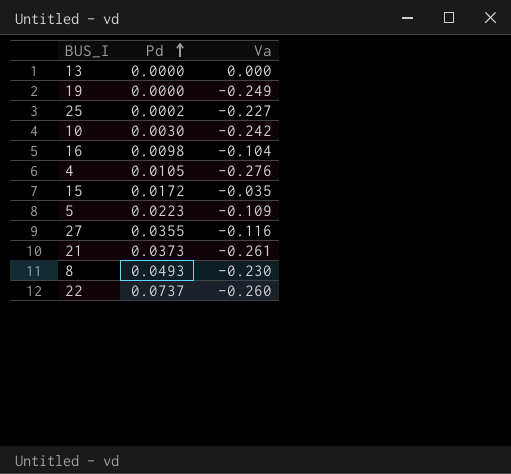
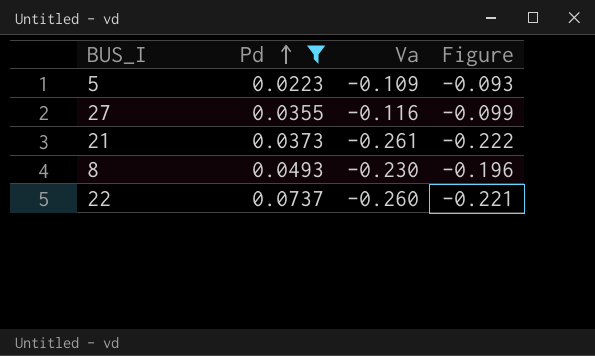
filter: none -> Pd >= 0.0223
column Figure | formula: none -> [Va] * 0.85

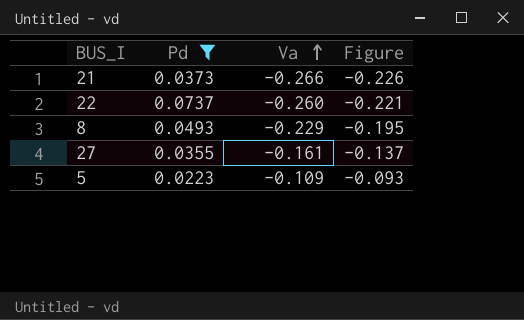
row order: Pd ascending -> Va ascending
21 | Va: -0.261 -> -0.266
21 | Figure: -0.222 -> -0.226
8 | Va: -0.230 -> -0.229
8 | Figure: -0.196 -> -0.195
27 | Va: -0.116 -> -0.161
27 | Figure: -0.099 -> -0.137

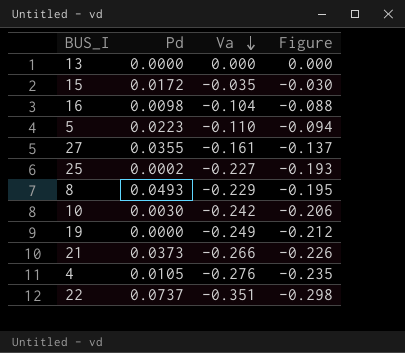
filter: Pd >= 0.0223 -> none
row order: Va ascending -> Va descending
5 | Va: -0.109 -> -0.110
5 | Figure: -0.093 -> -0.094
22 | Va: -0.260 -> -0.351
22 | Figure: -0.221 -> -0.298

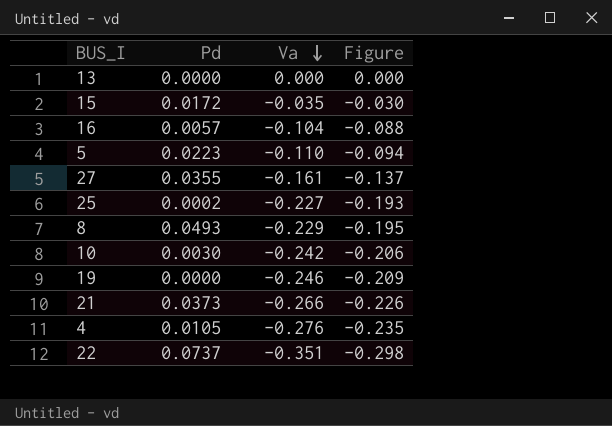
16 | Pd: 0.0098 -> 0.0057
19 | Va: -0.249 -> -0.246
19 | Figure: -0.212 -> -0.209

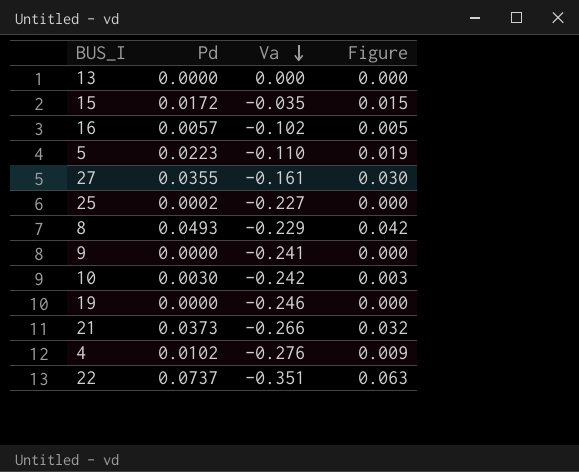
column Figure | formula: [Va] * 0.85 -> [Pd] * 0.85
16 | Va: -0.104 -> -0.102
row 9: none -> 0.0000 | -0.241 | 0.000
4 | Pd: 0.0105 -> 0.0102

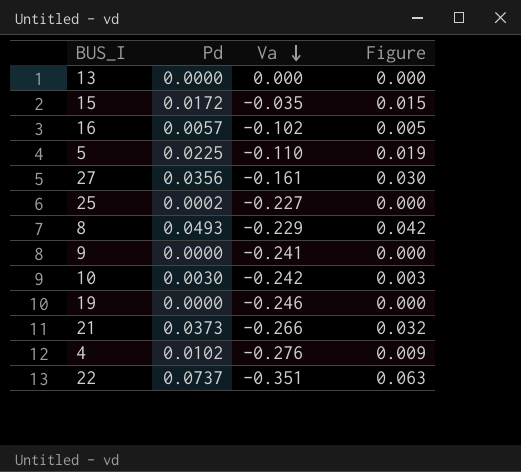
5 | Pd: 0.0223 -> 0.0225
27 | Pd: 0.0355 -> 0.0356

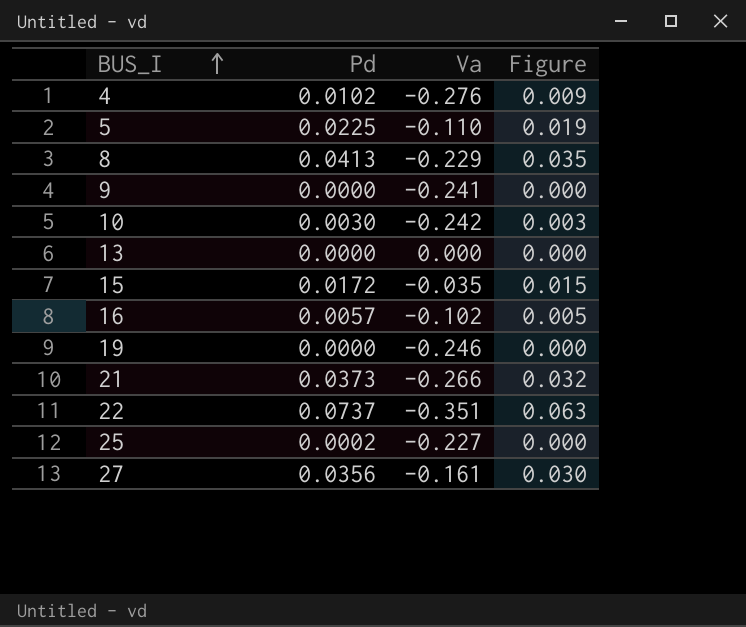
row order: Va descending -> BUS_I ascending
8 | Pd: 0.0493 -> 0.0413
8 | Figure: 0.042 -> 0.035

